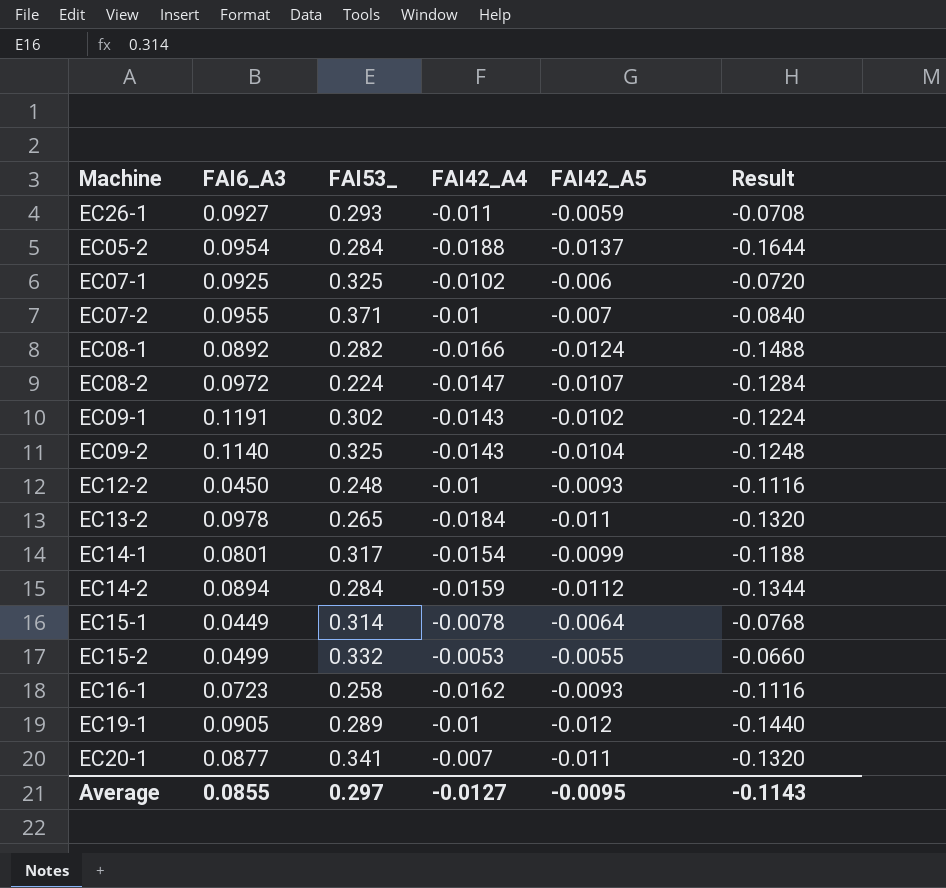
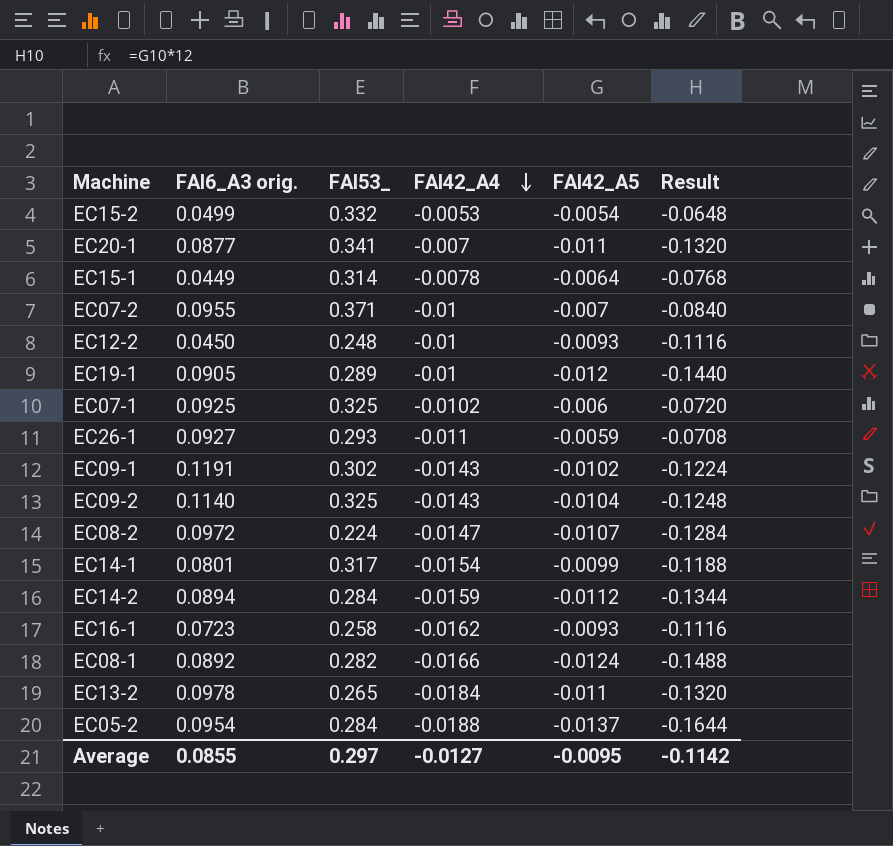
row order: none -> FAI42_A4 descending
column name: FAI6_A3 -> FAI6_A3 orig.
EC15-2 | FAI42_A5: -0.0055 -> -0.0054
EC15-2 | Result: -0.0660 -> -0.0648
Average | Result: -0.1143 -> -0.1142

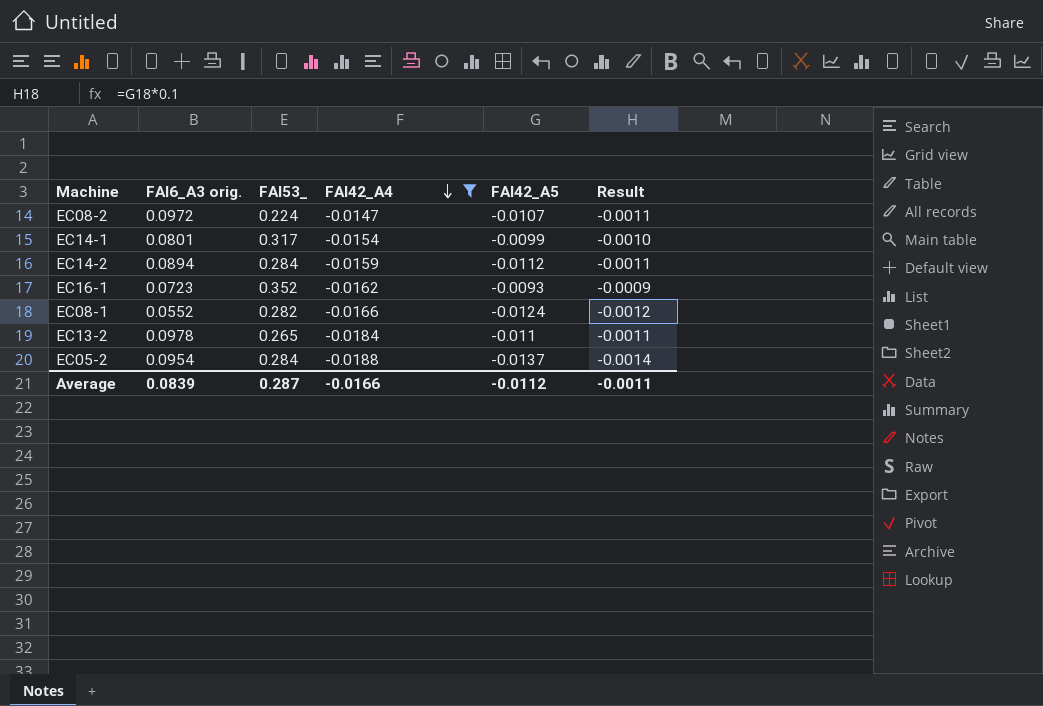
filter: none -> FAI42_A4 <= -0.0147
column Result | formula: [FAI42_A5] * 12 -> [FAI42_A5] * 0.1
EC16-1 | FAI53_: 0.258 -> 0.352
EC08-1 | FAI6_A3 orig.: 0.0892 -> 0.0552
Average | FAI6_A3 orig.: 0.0855 -> 0.0839
Average | FAI53_: 0.297 -> 0.287
Average | FAI42_A4: -0.0127 -> -0.0166
Average | FAI42_A5: -0.0095 -> -0.0112
Average | Result: -0.1142 -> -0.0011

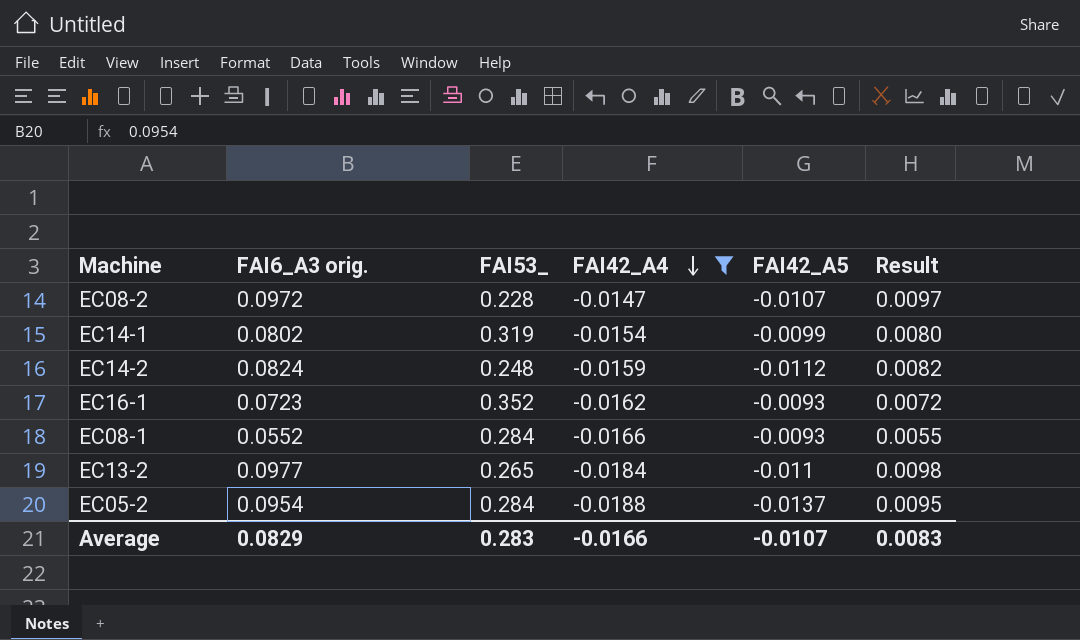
column Result | formula: [FAI42_A5] * 0.1 -> [FAI6_A3 orig.] * 0.1
EC08-2 | FAI53_: 0.224 -> 0.228
EC14-1 | FAI6_A3 orig.: 0.0801 -> 0.0802
EC14-1 | FAI53_: 0.317 -> 0.319
EC14-2 | FAI6_A3 orig.: 0.0894 -> 0.0824
EC14-2 | FAI53_: 0.284 -> 0.248
EC08-1 | FAI53_: 0.282 -> 0.284
EC08-1 | FAI42_A5: -0.0124 -> -0.0093
EC13-2 | FAI6_A3 orig.: 0.0978 -> 0.0977
Average | FAI6_A3 orig.: 0.0839 -> 0.0829
Average | FAI53_: 0.287 -> 0.283
Average | FAI42_A5: -0.0112 -> -0.0107
Average | Result: -0.0011 -> 0.0083

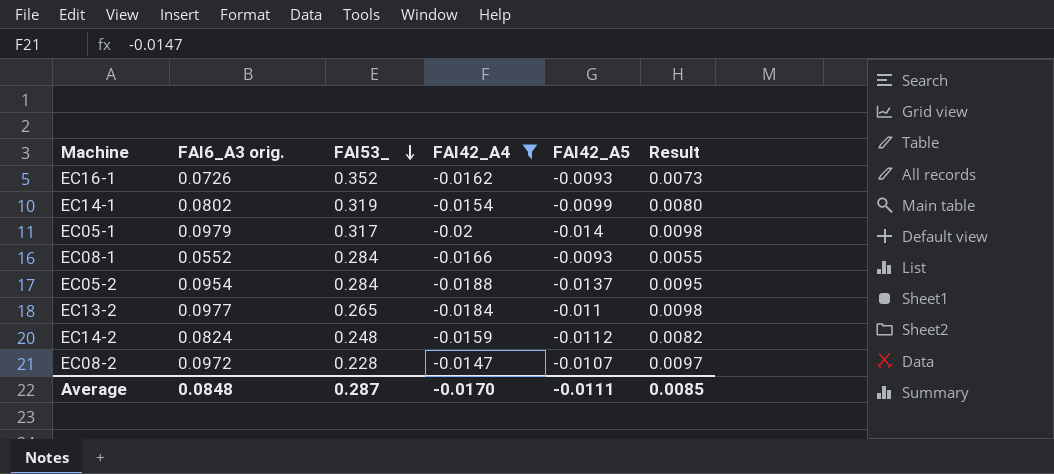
row order: FAI42_A4 descending -> FAI53_ descending
EC16-1 | FAI6_A3 orig.: 0.0723 -> 0.0726
EC16-1 | Result: 0.0072 -> 0.0073
row EC05-1: none -> 0.0979 | 0.317 | -0.02 | -0.014 | 0.0098
Average | FAI6_A3 orig.: 0.0829 -> 0.0848
Average | FAI53_: 0.283 -> 0.287
Average | FAI42_A4: -0.0166 -> -0.0170
Average | FAI42_A5: -0.0107 -> -0.0111
Average | Result: 0.0083 -> 0.0085

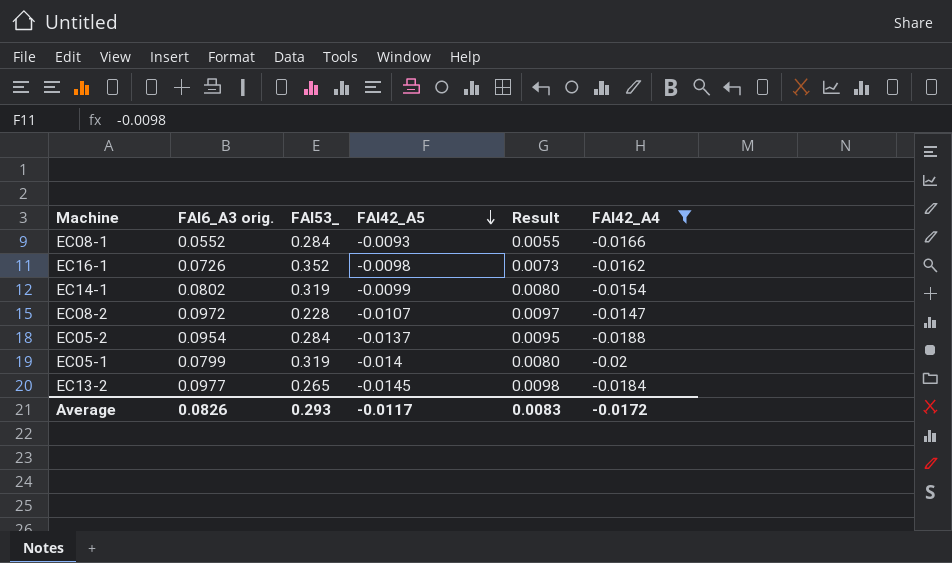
row order: FAI53_ descending -> FAI42_A5 descending
column FAI42_A4 | position: 4 -> 6
row EC14-2: 0.0824 | 0.248 | -0.0159 | -0.0112 | 0.0082 -> none
EC16-1 | FAI42_A5: -0.0093 -> -0.0098
EC05-1 | FAI6_A3 orig.: 0.0979 -> 0.0799
EC05-1 | FAI53_: 0.317 -> 0.319
EC05-1 | Result: 0.0098 -> 0.0080
EC13-2 | FAI42_A5: -0.011 -> -0.0145
Average | FAI6_A3 orig.: 0.0848 -> 0.0826
Average | FAI53_: 0.287 -> 0.293
Average | FAI42_A5: -0.0111 -> -0.0117
Average | Result: 0.0085 -> 0.0083
Average | FAI42_A4: -0.0170 -> -0.0172

